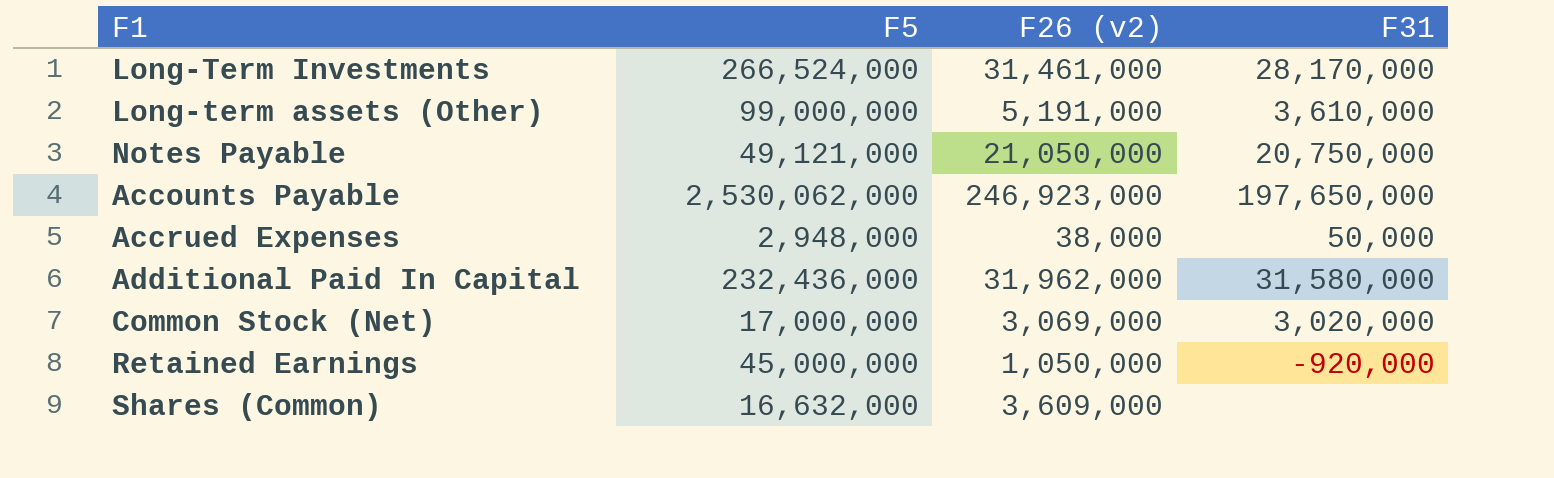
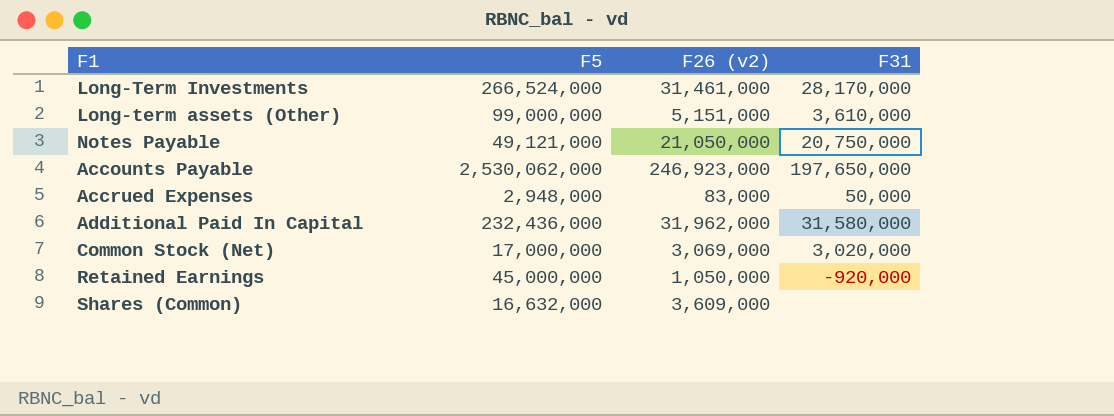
Long-term assets (Other) | F26 (v2): 5,191,000 -> 5,151,000
Accrued Expenses | F26 (v2): 38,000 -> 83,000

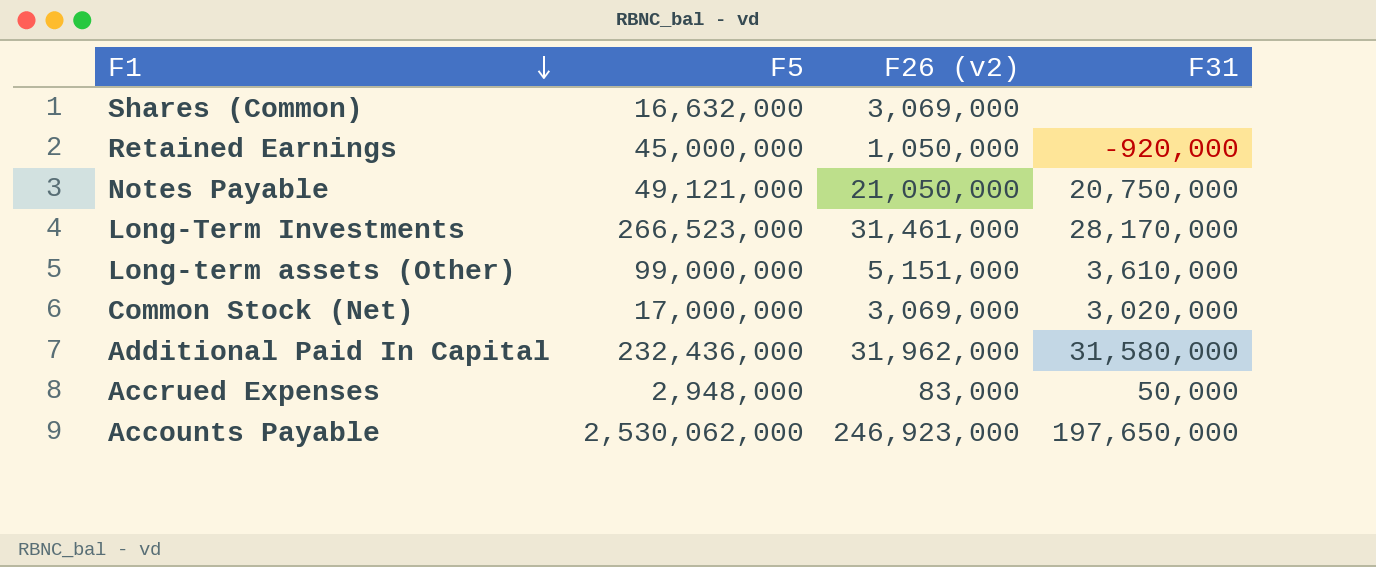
row order: none -> F1 descending
Shares (Common) | F26 (v2): 3,609,000 -> 3,069,000
Long-Term Investments | F5: 266,524,000 -> 266,523,000

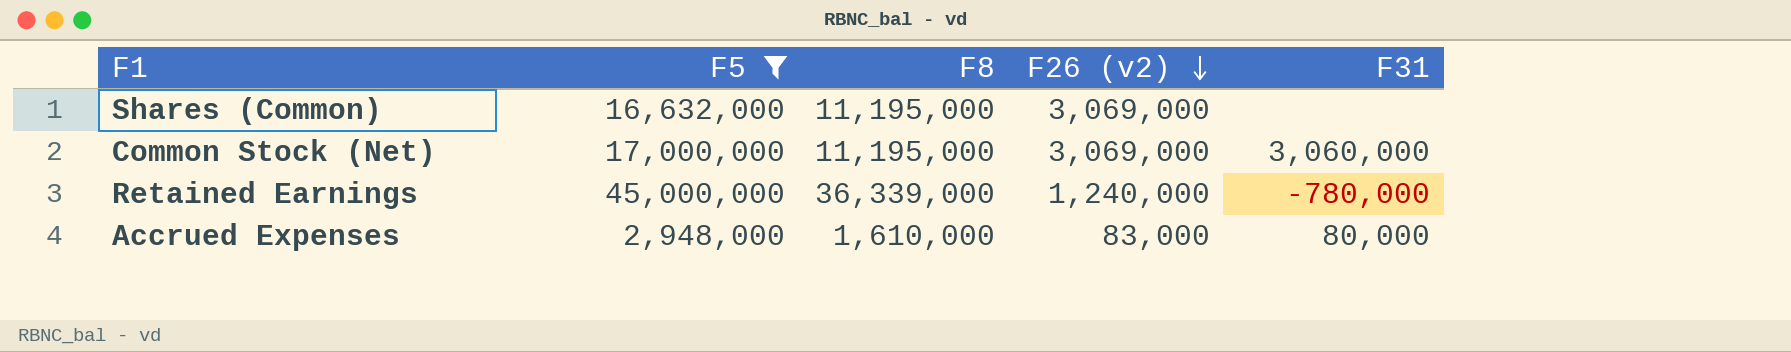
filter: none -> F5 <= 45,000,000
row order: F1 descending -> F26 (v2) descending
column F8 | position: none -> 3
Common Stock (Net) | F31: 3,020,000 -> 3,060,000
Retained Earnings | F26 (v2): 1,050,000 -> 1,240,000
Retained Earnings | F31: -920,000 -> -780,000
Accrued Expenses | F31: 50,000 -> 80,000

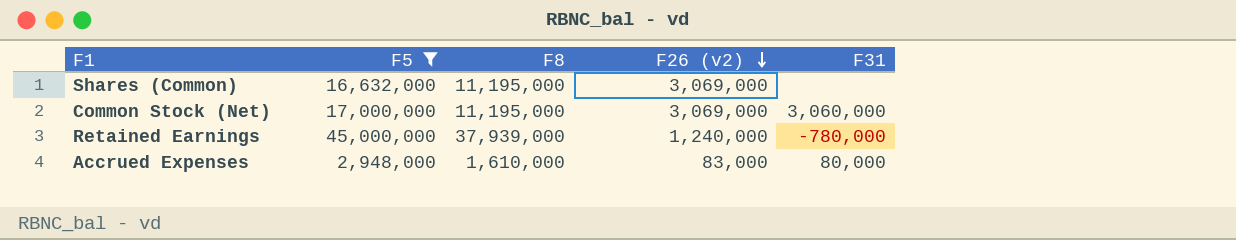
Retained Earnings | F8: 36,339,000 -> 37,939,000

